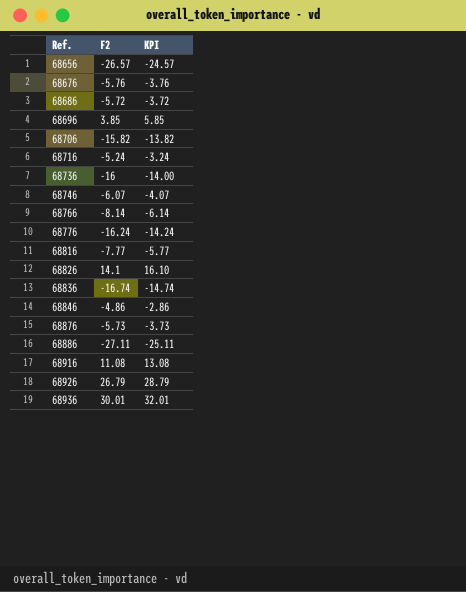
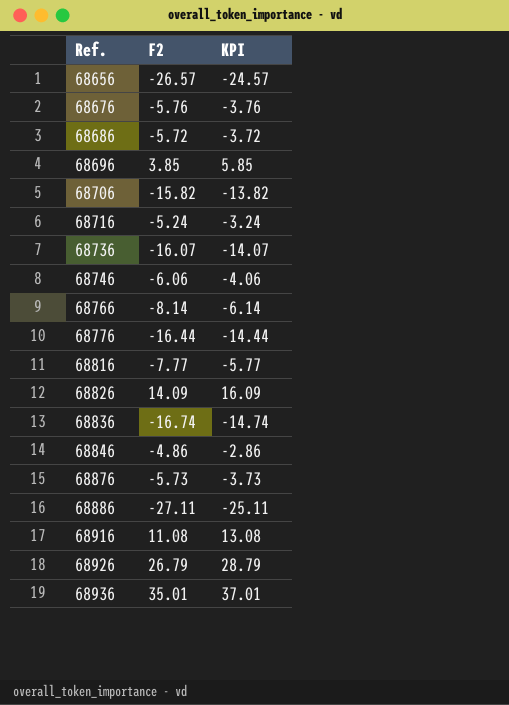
68736 | F2: -16 -> -16.07
68736 | KPI: -14.00 -> -14.07
68746 | F2: -6.07 -> -6.06
68746 | KPI: -4.07 -> -4.06
68776 | F2: -16.24 -> -16.44
68776 | KPI: -14.24 -> -14.44
68826 | F2: 14.1 -> 14.09
68826 | KPI: 16.10 -> 16.09
68936 | F2: 30.01 -> 35.01
68936 | KPI: 32.01 -> 37.01

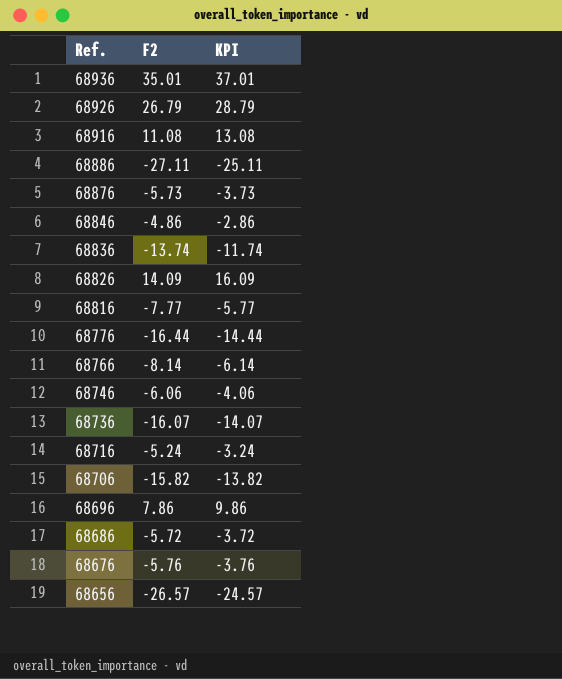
row order: Ref. ascending -> Ref. descending
68836 | F2: -16.74 -> -13.74
68836 | KPI: -14.74 -> -11.74
68696 | F2: 3.85 -> 7.86
68696 | KPI: 5.85 -> 9.86

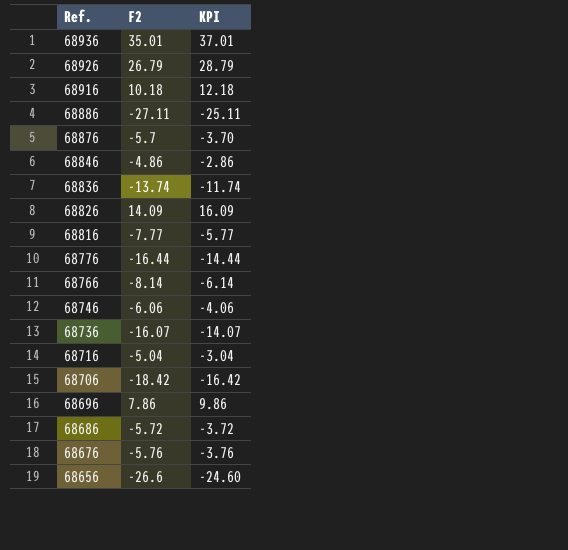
68916 | F2: 11.08 -> 10.18
68916 | KPI: 13.08 -> 12.18
68876 | F2: -5.73 -> -5.7
68876 | KPI: -3.73 -> -3.70
68716 | F2: -5.24 -> -5.04
68716 | KPI: -3.24 -> -3.04
68706 | F2: -15.82 -> -18.42
68706 | KPI: -13.82 -> -16.42
68656 | F2: -26.57 -> -26.6
68656 | KPI: -24.57 -> -24.60

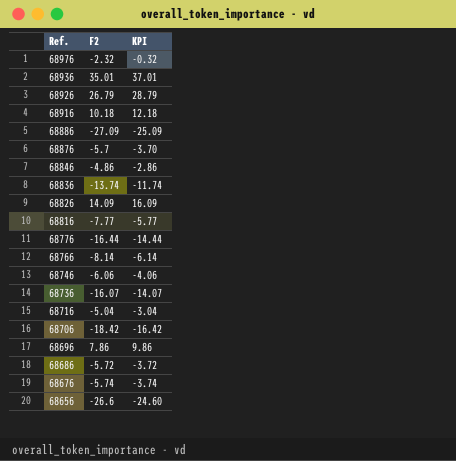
row 68976: none -> -2.32 | -0.32
68886 | F2: -27.11 -> -27.09
68886 | KPI: -25.11 -> -25.09
68676 | F2: -5.76 -> -5.74
68676 | KPI: -3.76 -> -3.74

